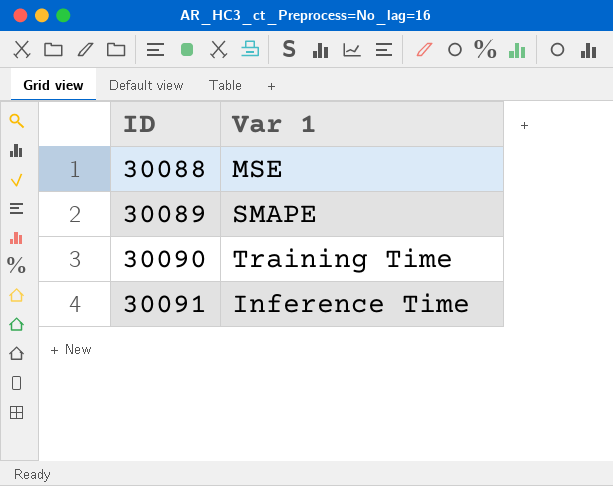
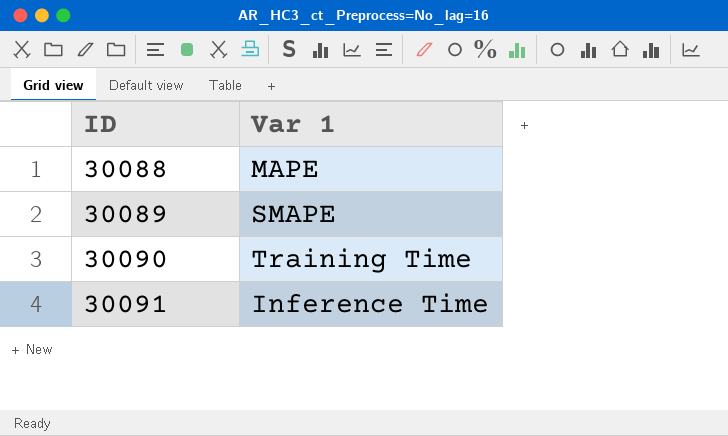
30088 | Var 1: MSE -> MAPE

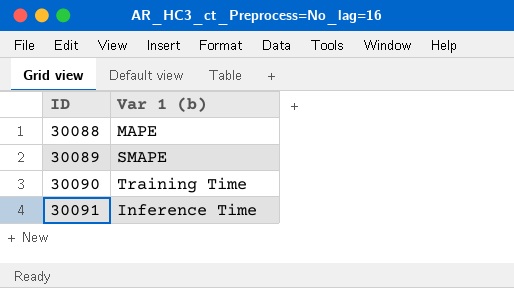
column name: Var 1 -> Var 1 (b)

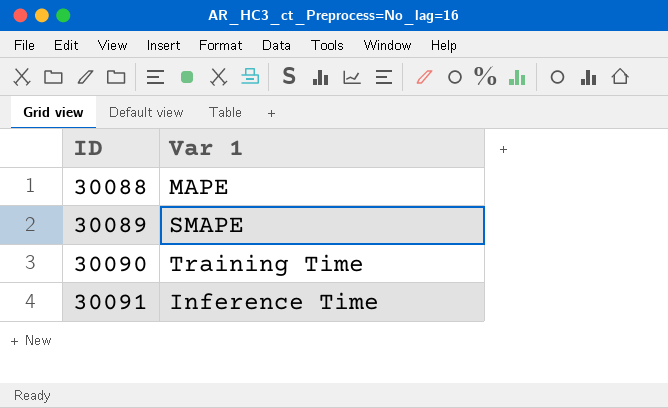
column name: Var 1 (b) -> Var 1

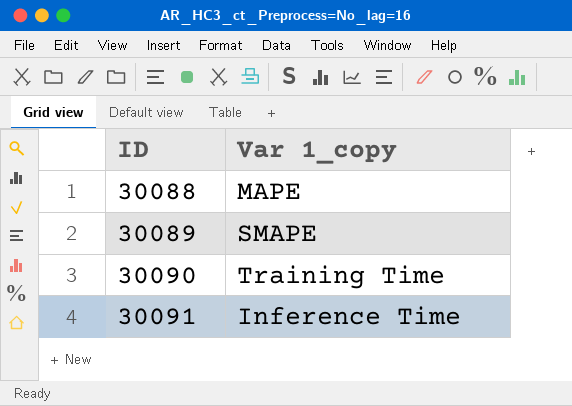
column name: Var 1 -> Var 1_copy

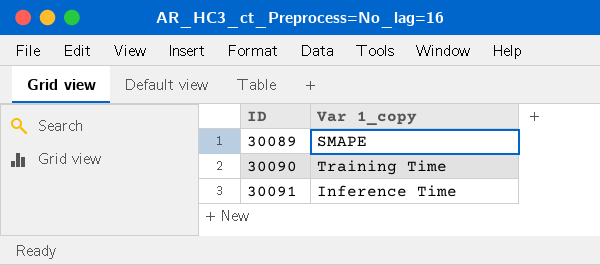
row 30088: MAPE -> none

